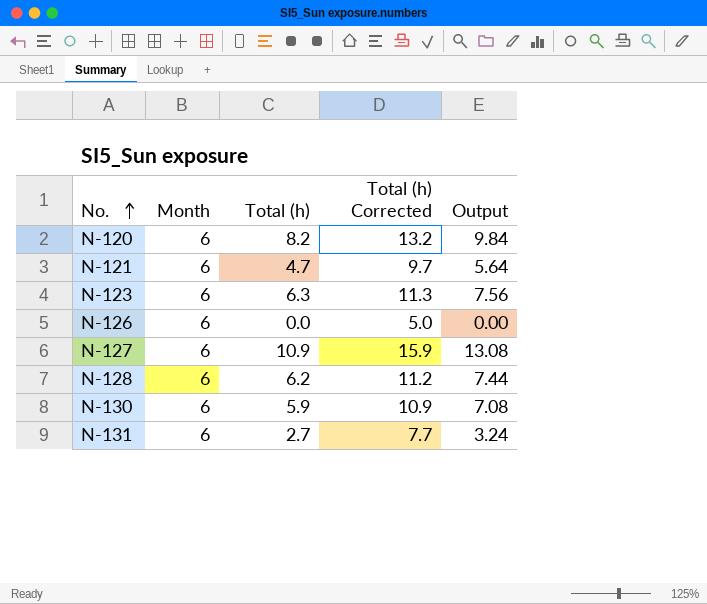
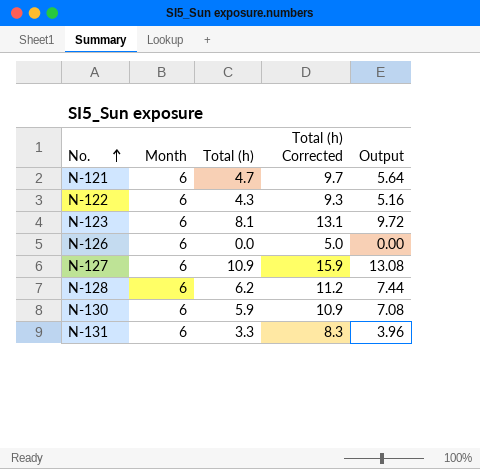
row N-120: 6 | 8.2 | 13.2 | 9.84 -> none
row N-122: none -> 6 | 4.3 | 9.3 | 5.16
N-123 | Total (h): 6.3 -> 8.1
N-123 | Total (h) Corrected: 11.3 -> 13.1
N-123 | Output: 7.56 -> 9.72
N-131 | Total (h): 2.7 -> 3.3
N-131 | Total (h) Corrected: 7.7 -> 8.3
N-131 | Output: 3.24 -> 3.96

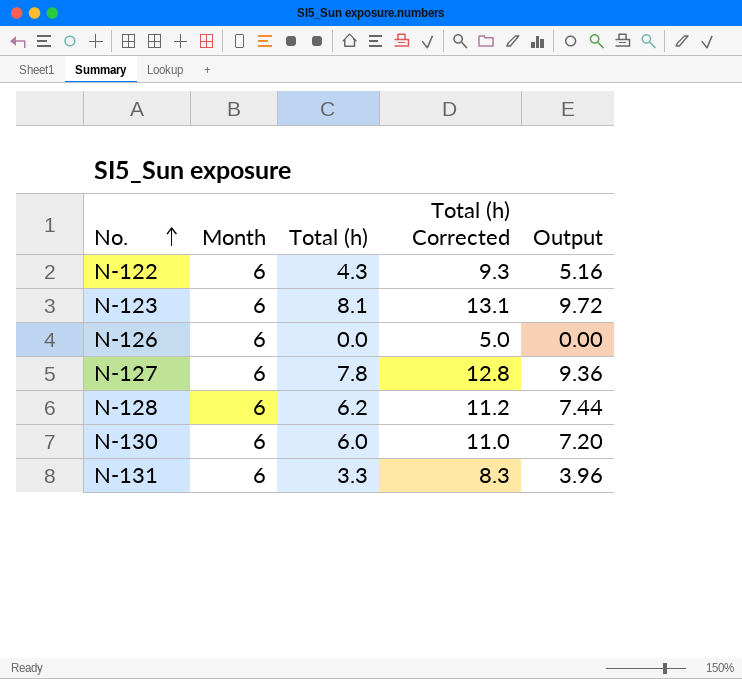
row N-121: 6 | 4.7 | 9.7 | 5.64 -> none
N-127 | Total (h): 10.9 -> 7.8
N-127 | Total (h) Corrected: 15.9 -> 12.8
N-127 | Output: 13.08 -> 9.36
N-130 | Total (h): 5.9 -> 6.0
N-130 | Total (h) Corrected: 10.9 -> 11.0
N-130 | Output: 7.08 -> 7.20

